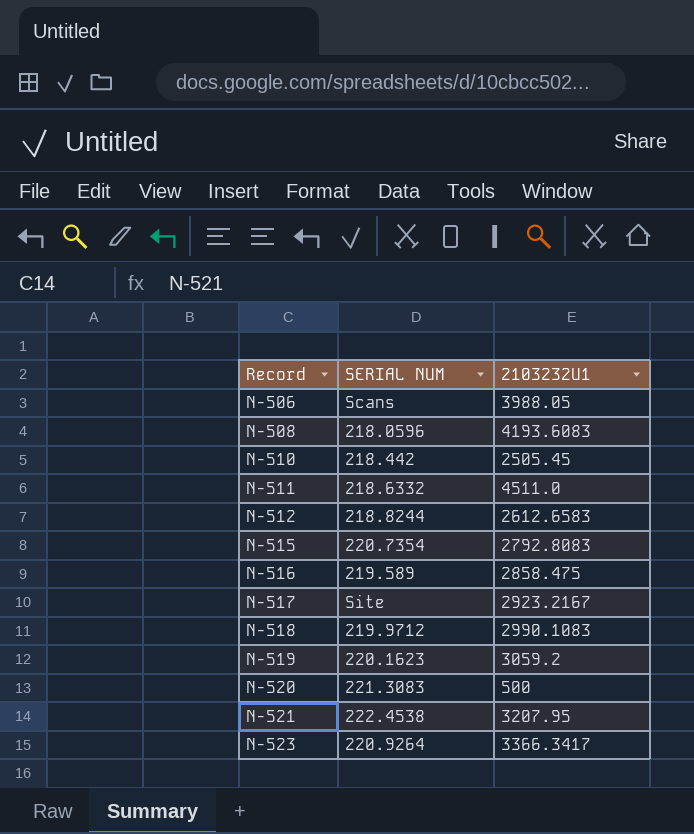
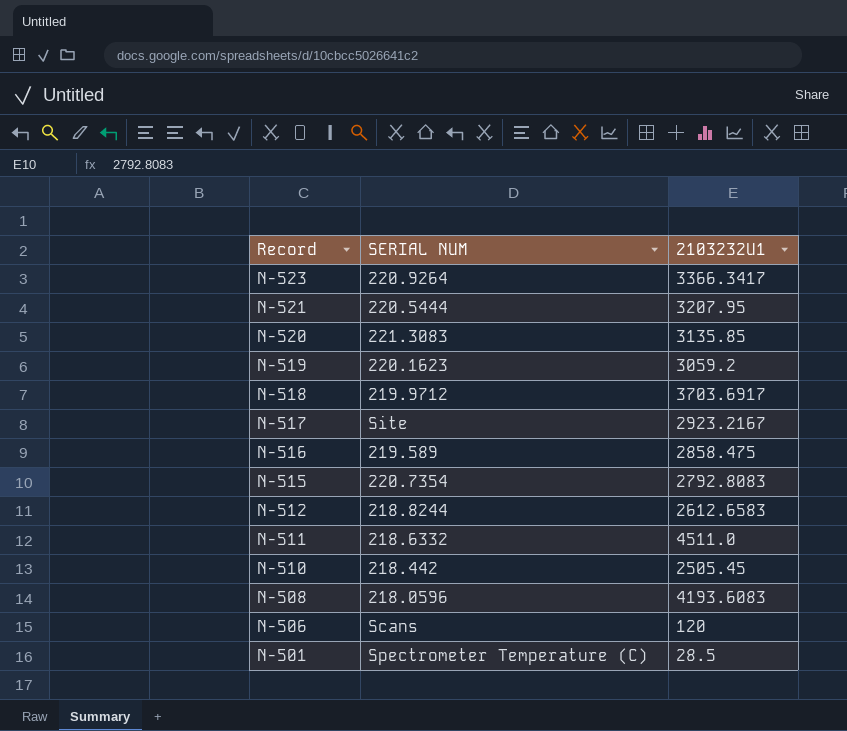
row order: Record ascending -> Record descending
N-521 | SERIAL NUM: 222.4538 -> 220.5444
N-520 | 2103232U1: 500 -> 3135.85
N-518 | 2103232U1: 2990.1083 -> 3703.6917
N-506 | 2103232U1: 3988.05 -> 120
row N-501: none -> Spectrometer Temperature (C) | 28.5

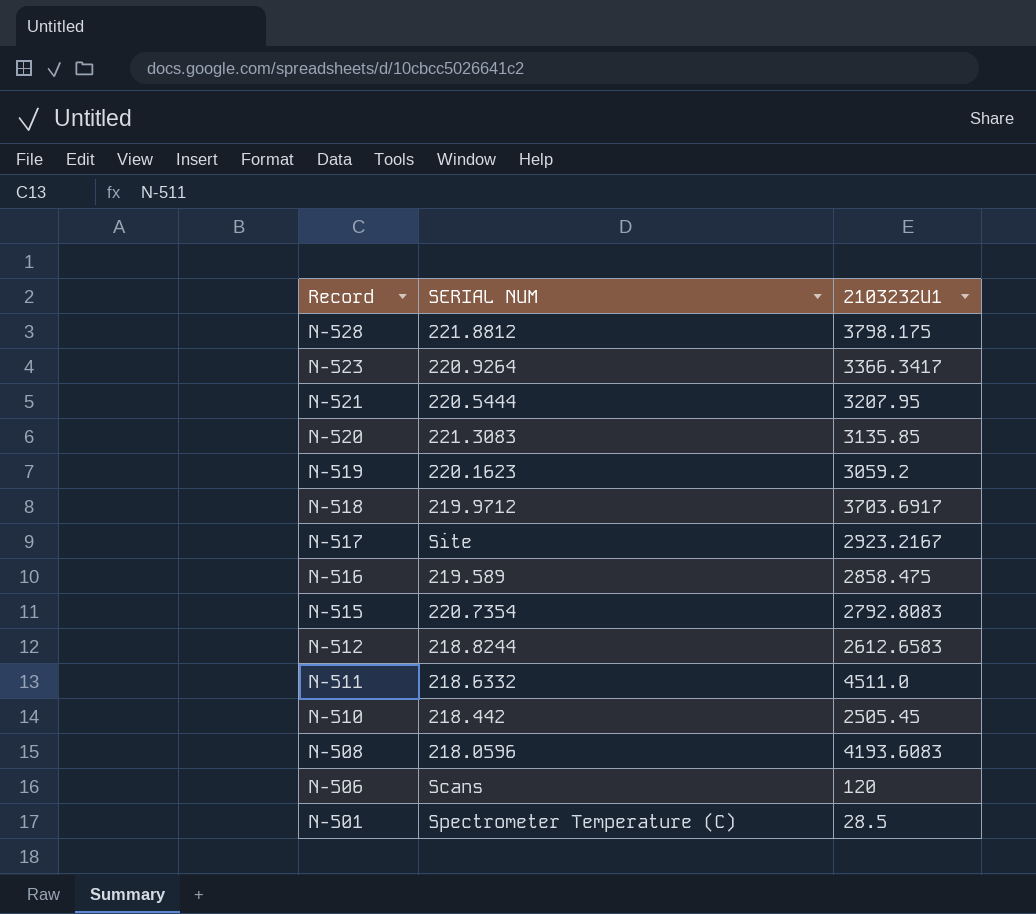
row N-528: none -> 221.8812 | 3798.175

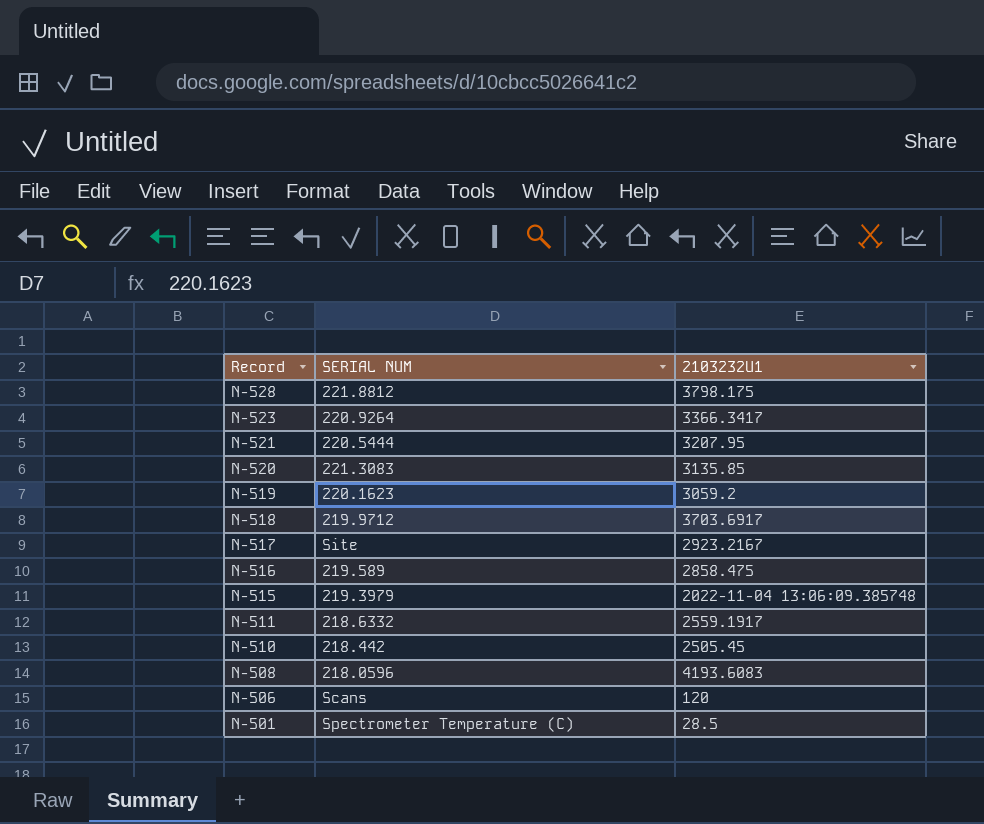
row N-512: 218.8244 | 2612.6583 -> none
N-515 | SERIAL NUM: 220.7354 -> 219.3979
N-515 | 2103232U1: 2792.8083 -> 2022-11-04 13:06:09.385748
N-511 | 2103232U1: 4511.0 -> 2559.1917

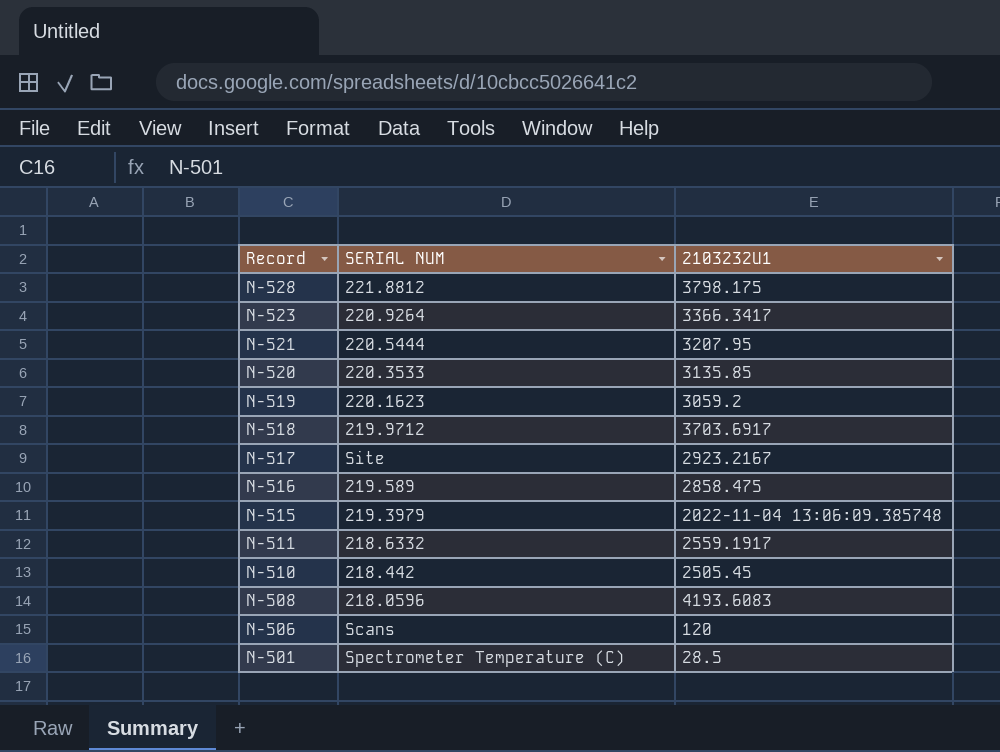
N-520 | SERIAL NUM: 221.3083 -> 220.3533

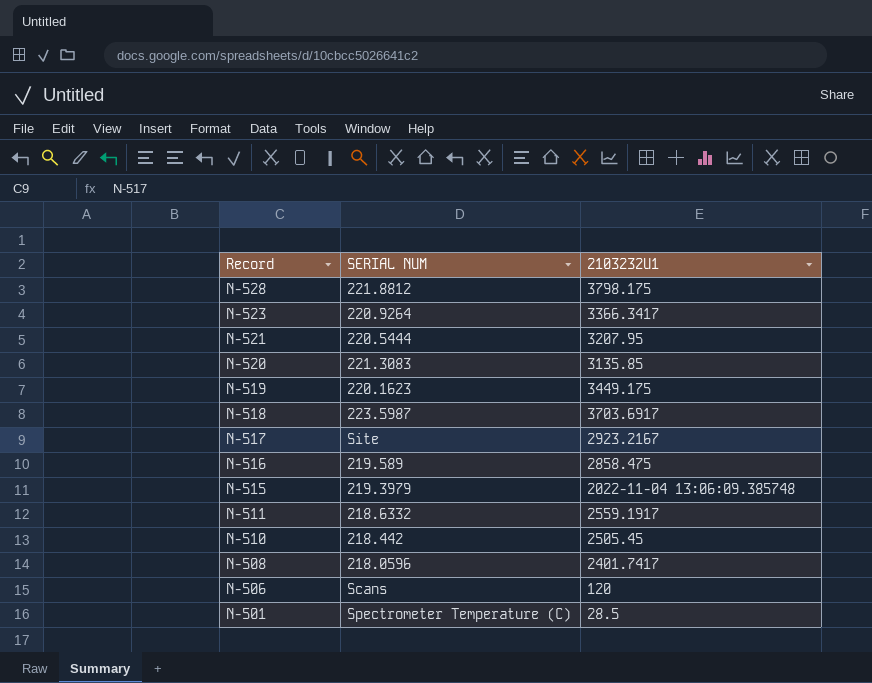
N-520 | SERIAL NUM: 220.3533 -> 221.3083
N-519 | 2103232U1: 3059.2 -> 3449.175
N-518 | SERIAL NUM: 219.9712 -> 223.5987
N-508 | 2103232U1: 4193.6083 -> 2401.7417

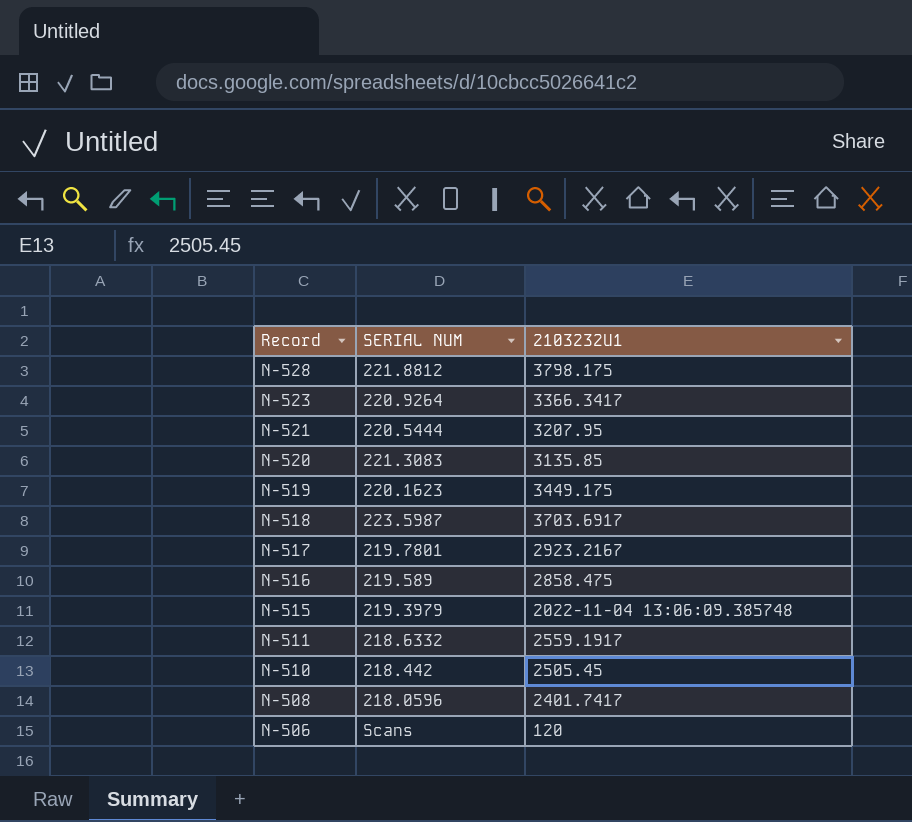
row N-501: Spectrometer Temperature (C) | 28.5 -> none
N-517 | SERIAL NUM: Site -> 219.7801

